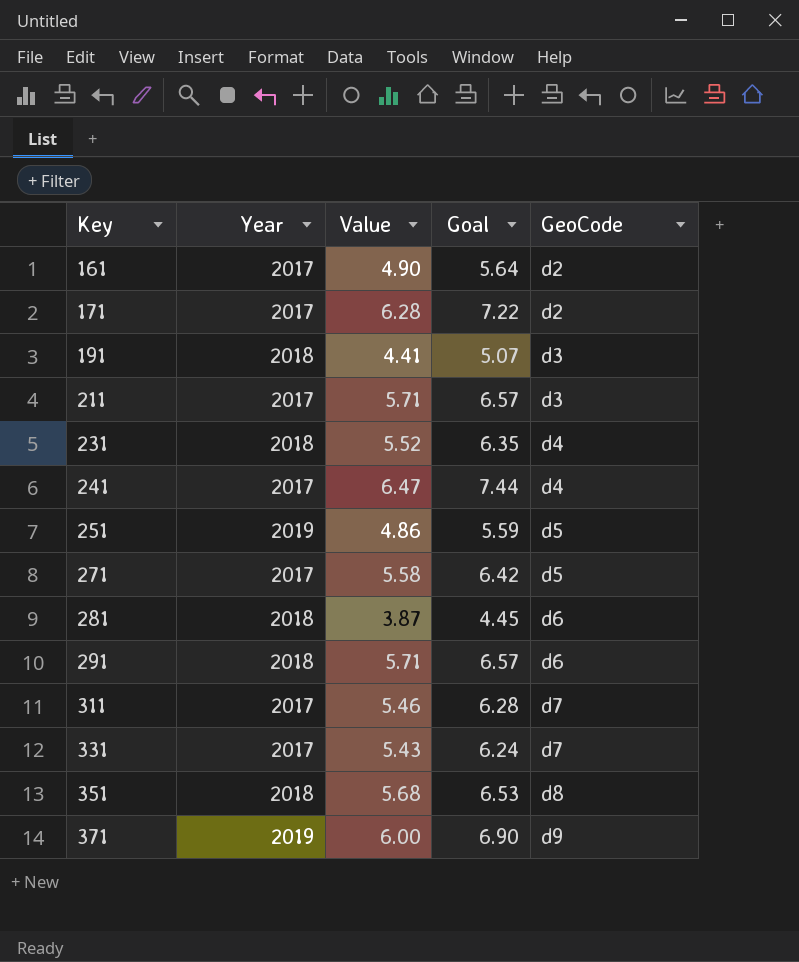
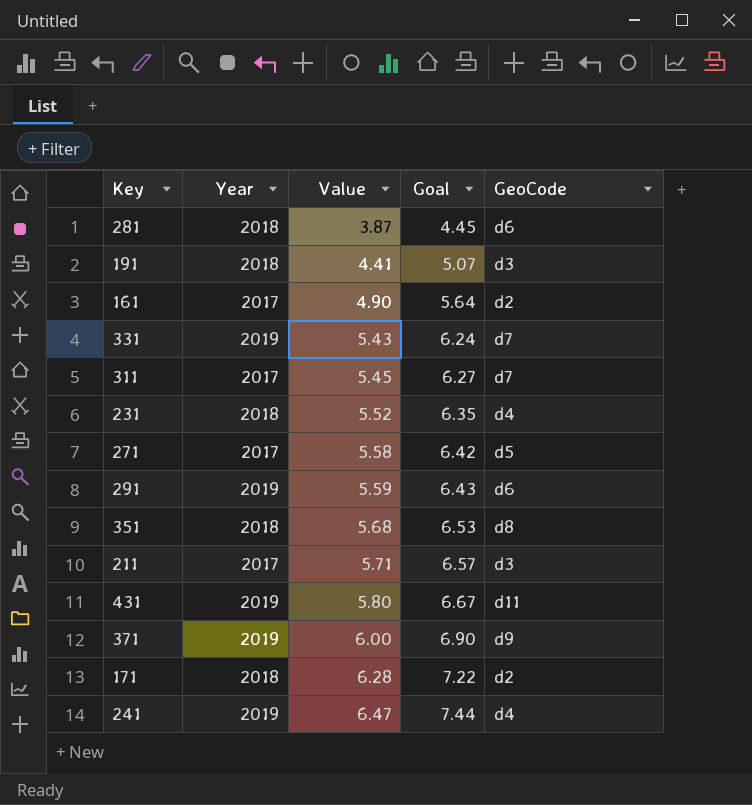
row order: Key ascending -> Value ascending
row 251: 2019 | 4.86 | 5.59 | d5 -> none
331 | Year: 2017 -> 2019
311 | Value: 5.46 -> 5.45
311 | Goal: 6.28 -> 6.27
291 | Year: 2018 -> 2019
291 | Value: 5.71 -> 5.59
291 | Goal: 6.57 -> 6.43
row 431: none -> 2019 | 5.80 | 6.67 | d11
171 | Year: 2017 -> 2018
241 | Year: 2017 -> 2019

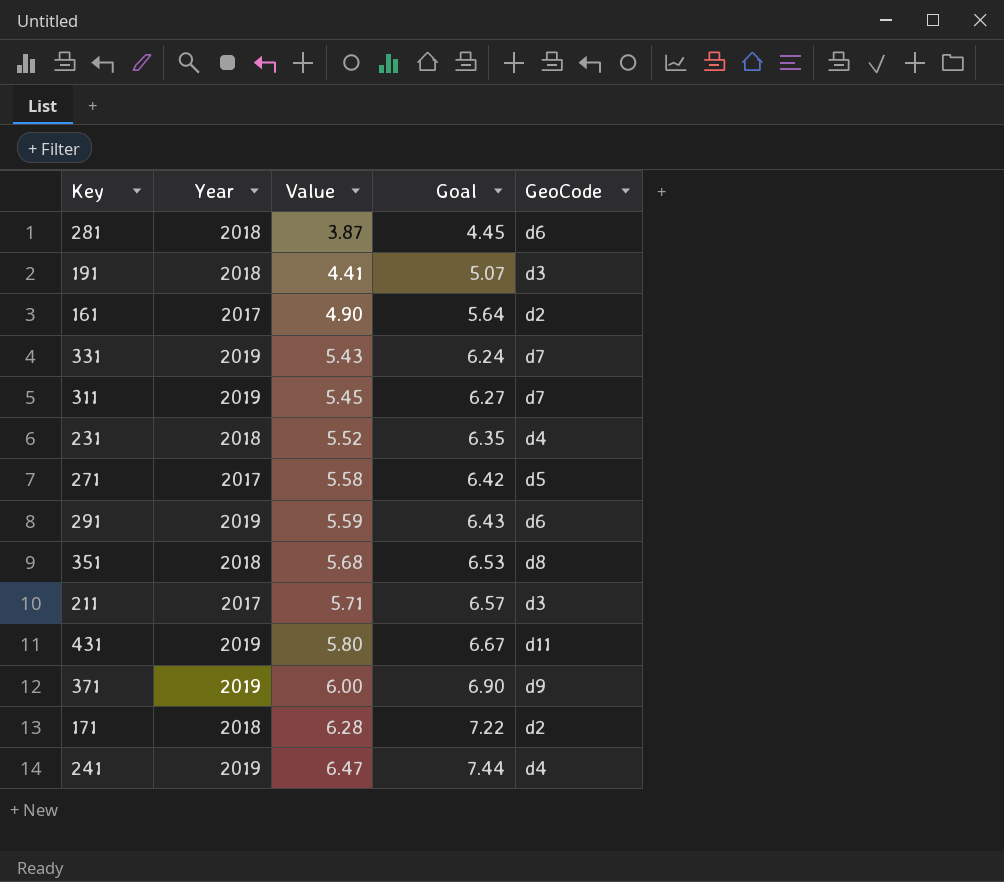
311 | Year: 2017 -> 2019

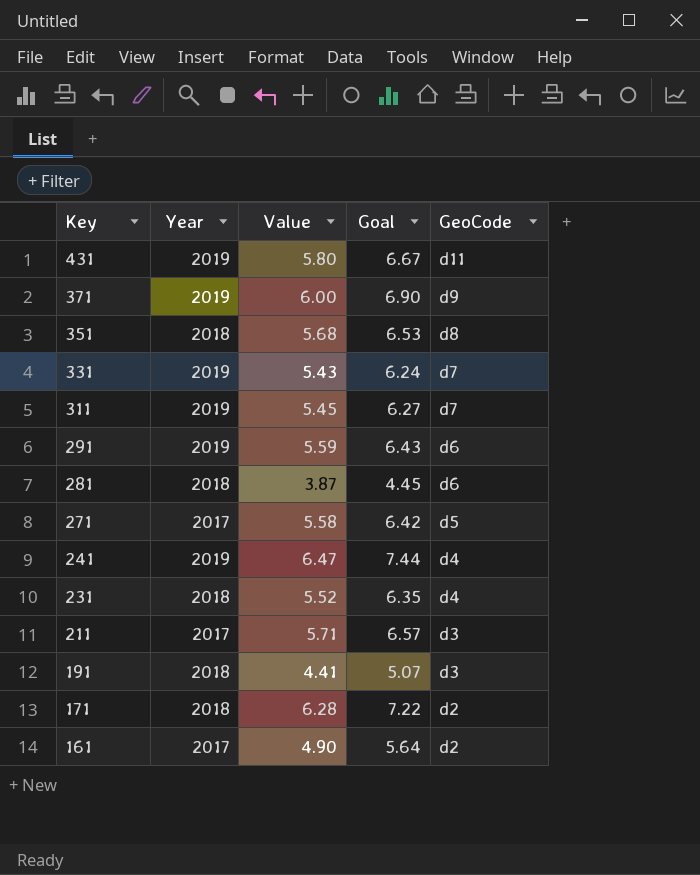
row order: Value ascending -> Key descending

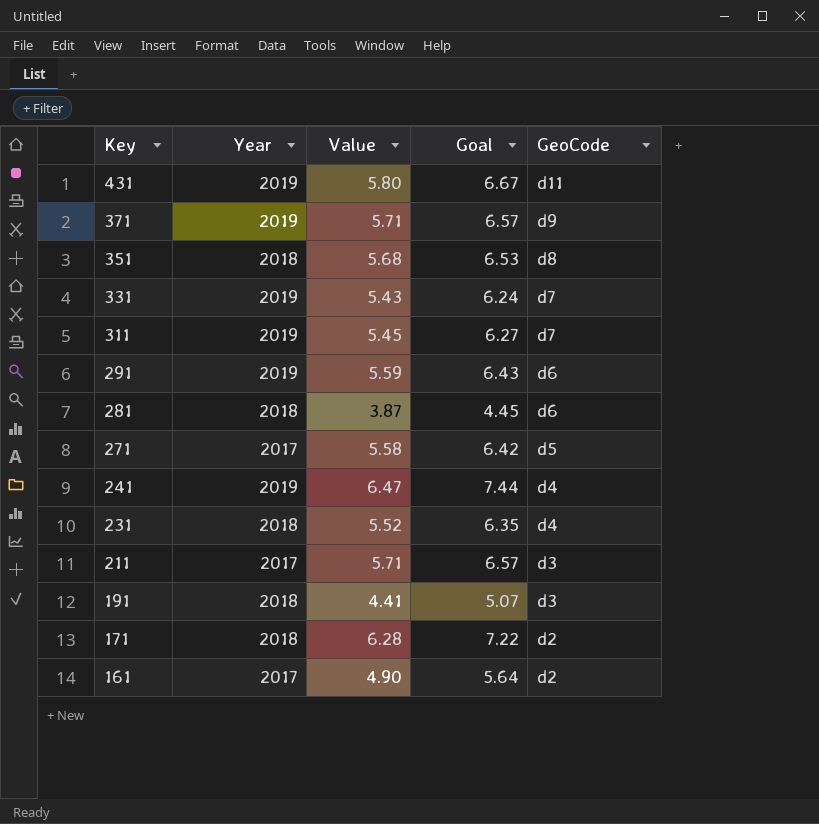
371 | Value: 6.00 -> 5.71
371 | Goal: 6.90 -> 6.57

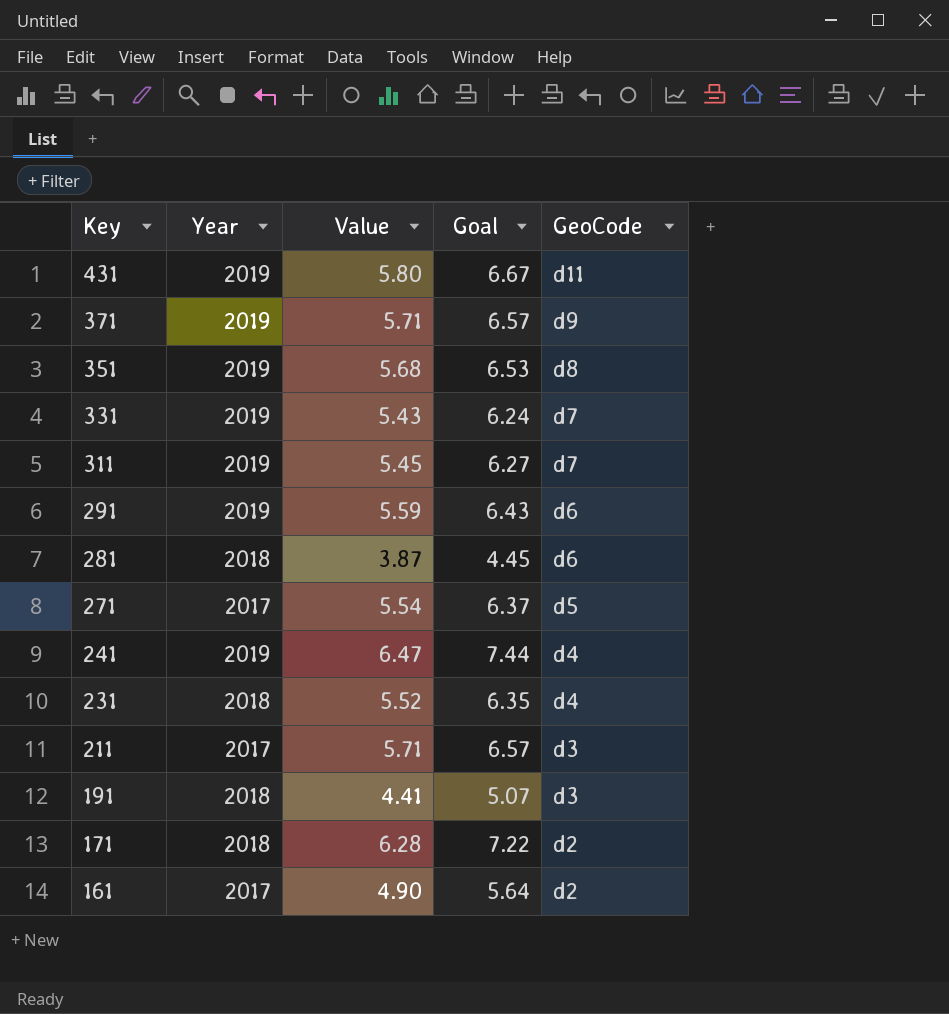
351 | Year: 2018 -> 2019
271 | Value: 5.58 -> 5.54
271 | Goal: 6.42 -> 6.37

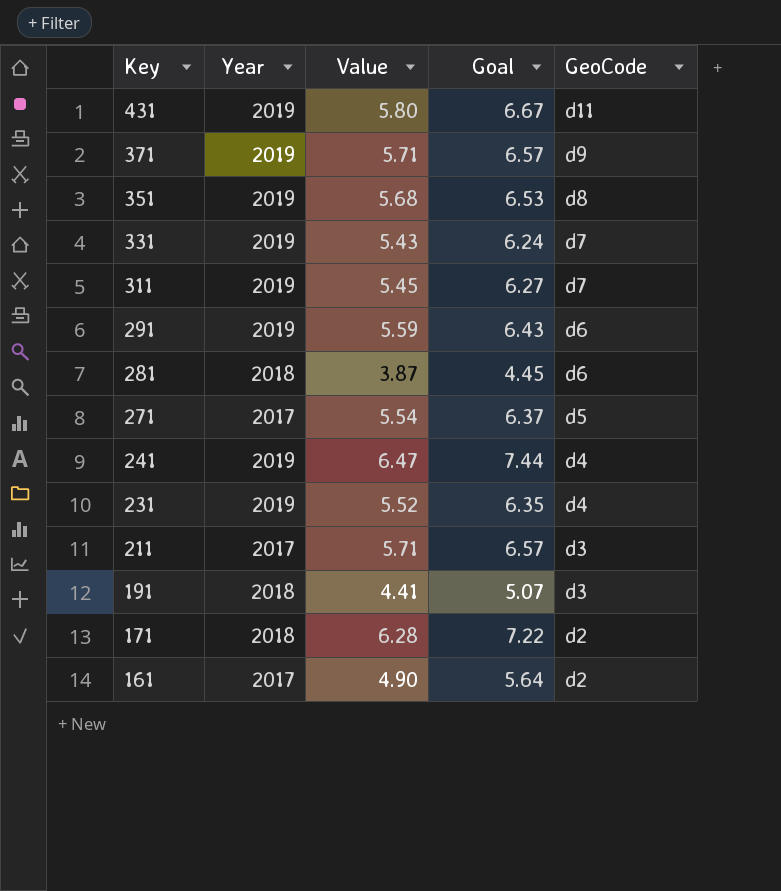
231 | Year: 2018 -> 2019

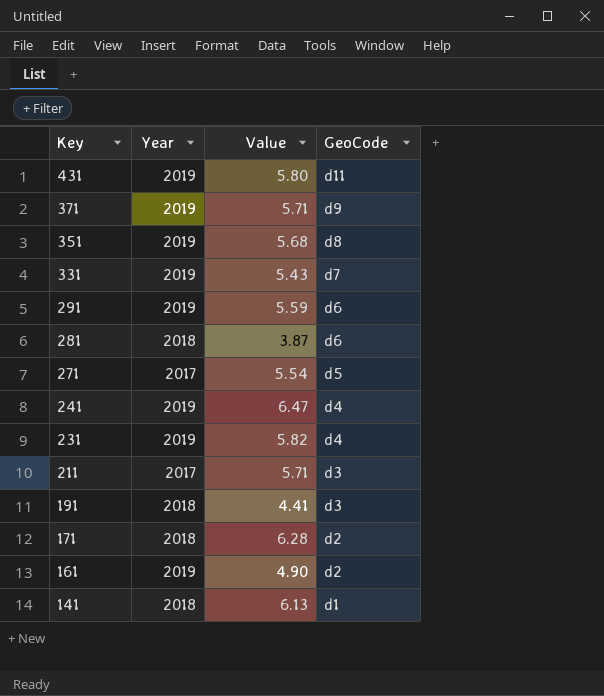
column Goal | formula: [Value] * 1.15 -> none
row 311: 2019 | 5.45 | 6.27 | d7 -> none
231 | Value: 5.52 -> 5.82
161 | Year: 2017 -> 2019
row 141: none -> 2018 | 6.13 | d1

